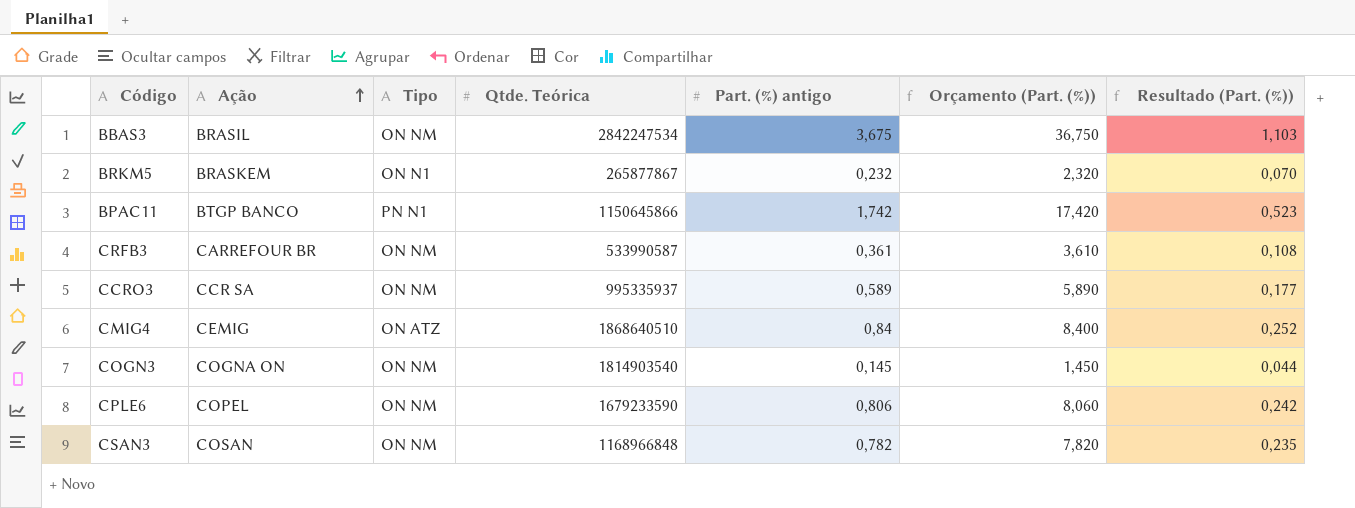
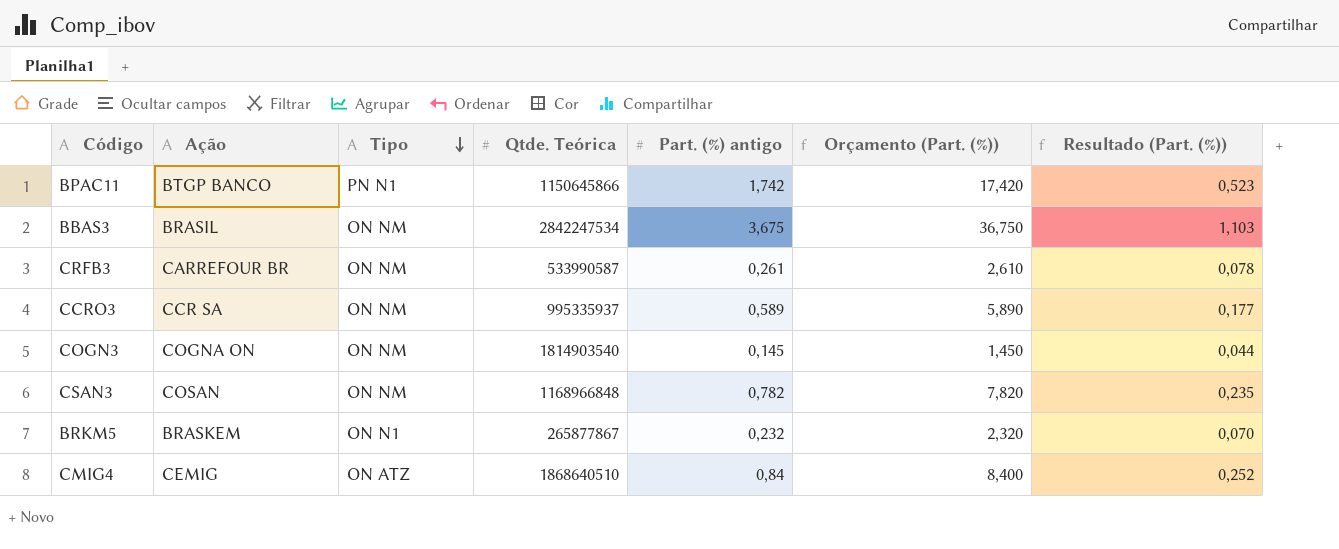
row order: Ação ascending -> Tipo descending
row CPLE6: COPEL | ON NM | 1679233590 | 0,806 | 8,060 | 0,242 -> none
CRFB3 | Part. (%) antigo: 0,361 -> 0,261
CRFB3 | Orçamento (Part. (%)): 3,610 -> 2,610
CRFB3 | Resultado (Part. (%)): 0,108 -> 0,078

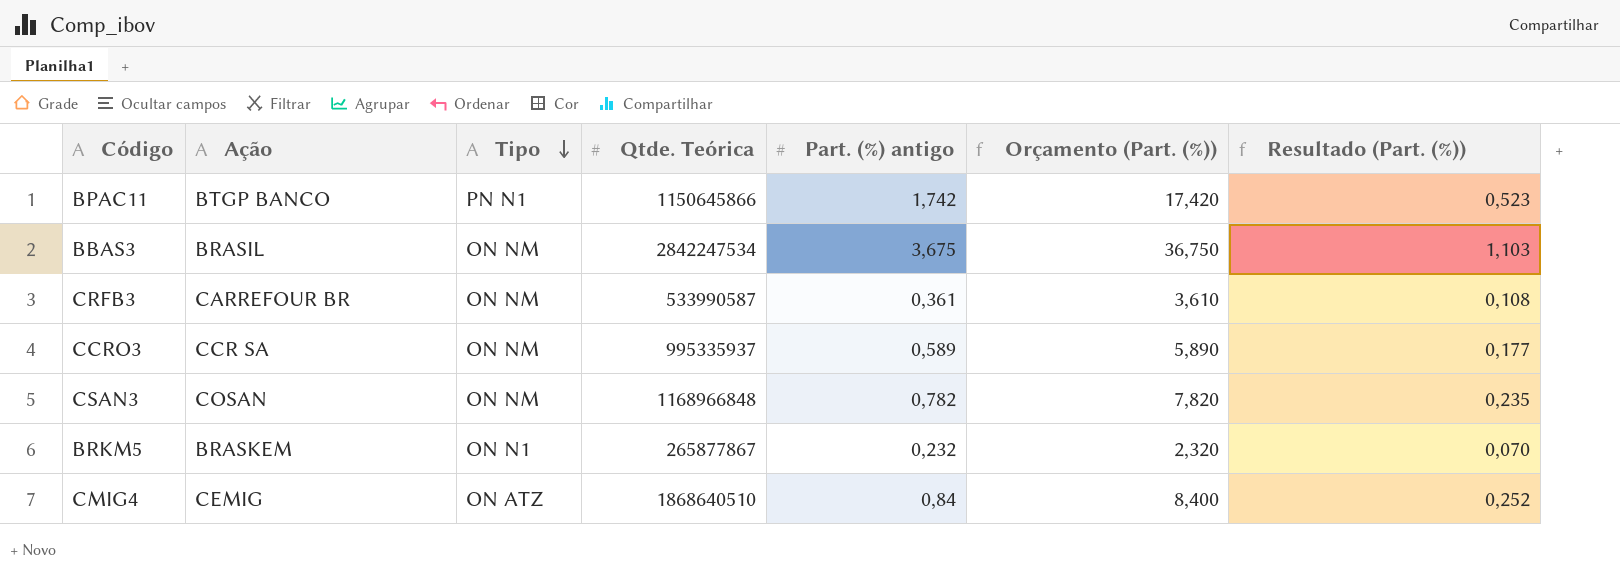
row COGN3: COGNA ON | ON NM | 1814903540 | 0,145 | 1,450 | 0,044 -> none
CRFB3 | Part. (%) antigo: 0,261 -> 0,361
CRFB3 | Orçamento (Part. (%)): 2,610 -> 3,610
CRFB3 | Resultado (Part. (%)): 0,078 -> 0,108

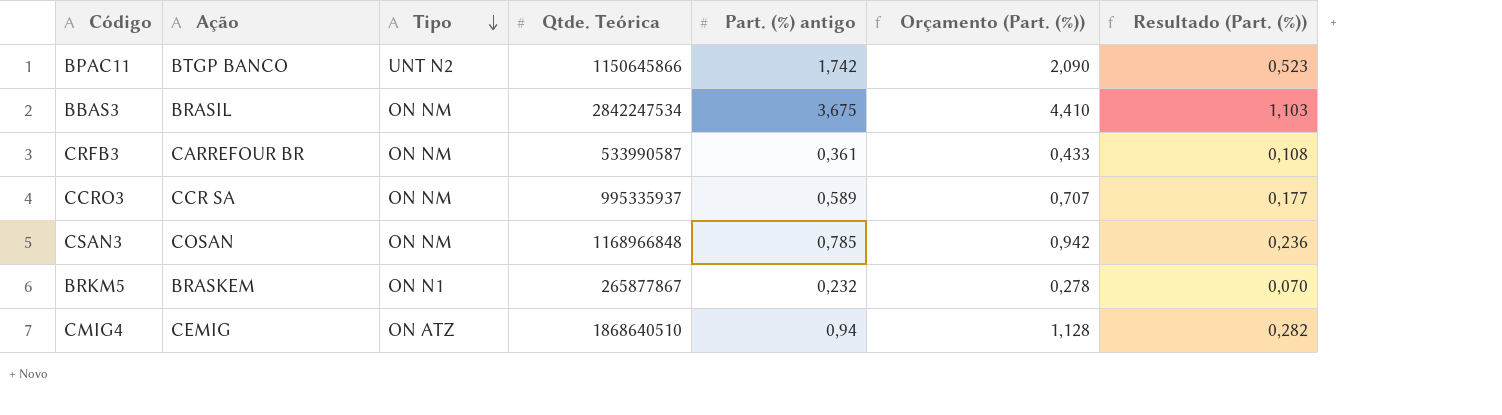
column Orçamento (Part. (%)) | formula: [Part. (%) antigo] * 10 -> [Part. (%) antigo] * 1,2
BPAC11 | Tipo: PN N1 -> UNT N2
CSAN3 | Part. (%) antigo: 0,782 -> 0,785
CSAN3 | Resultado (Part. (%)): 0,235 -> 0,236
CMIG4 | Part. (%) antigo: 0,84 -> 0,94
CMIG4 | Resultado (Part. (%)): 0,252 -> 0,282

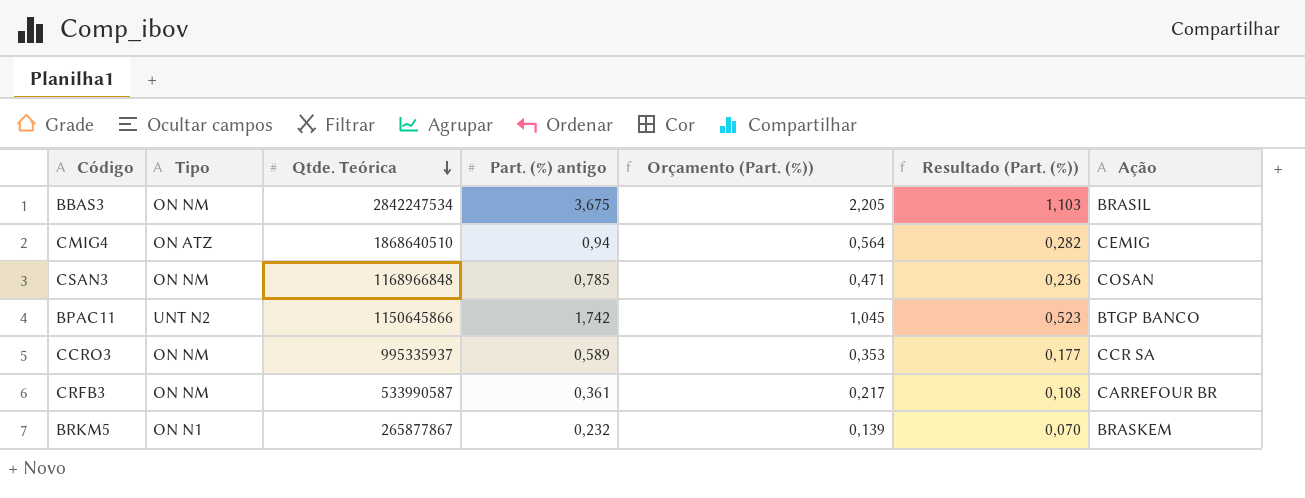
row order: Tipo descending -> Qtde. Teórica descending
column Orçamento (Part. (%)) | formula: [Part. (%) antigo] * 1,2 -> [Part. (%) antigo] * 0,6
column Ação | position: 2 -> 7

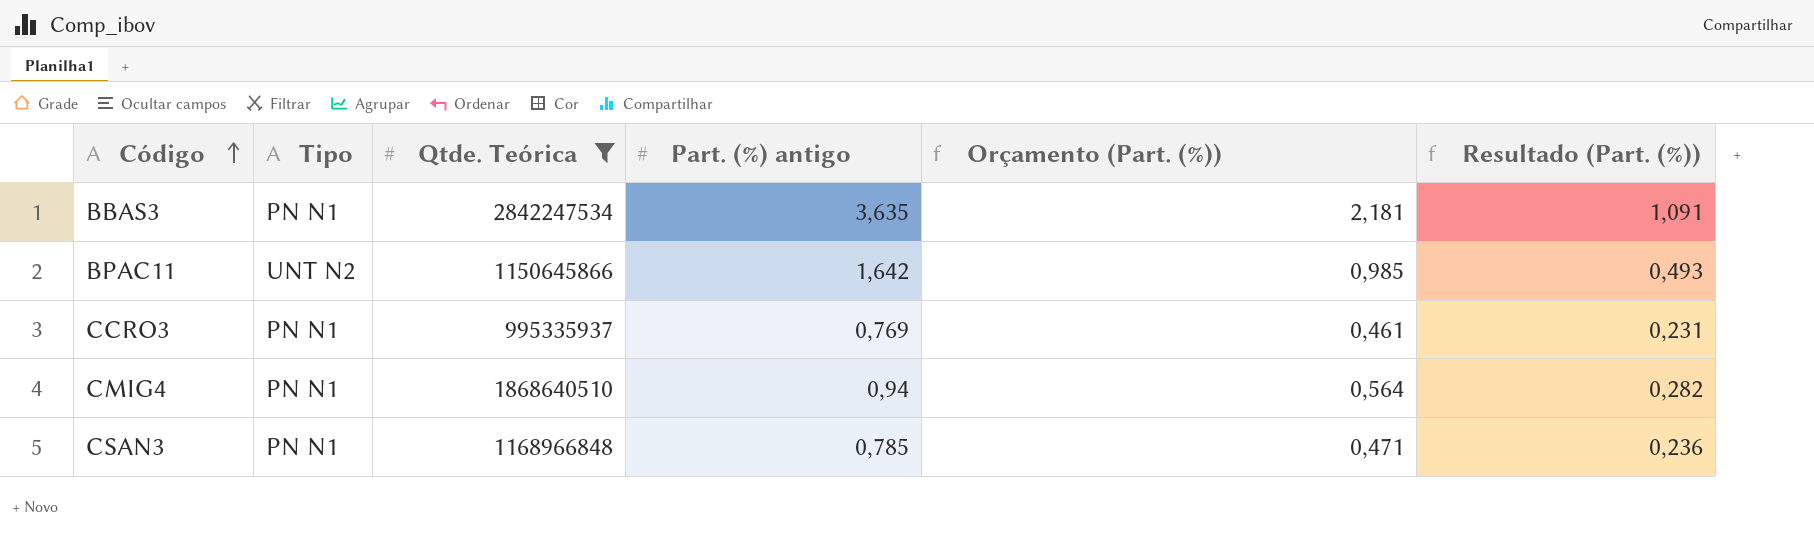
filter: none -> Qtde. Teórica >= 995335937
row order: Qtde. Teórica descending -> Código ascending
column Ação | position: 7 -> none
BBAS3 | Tipo: ON NM -> PN N1
BBAS3 | Part. (%) antigo: 3,675 -> 3,635
BBAS3 | Orçamento (Part. (%)): 2,205 -> 2,181
BBAS3 | Resultado (Part. (%)): 1,103 -> 1,091
BPAC11 | Part. (%) antigo: 1,742 -> 1,642
BPAC11 | Orçamento (Part. (%)): 1,045 -> 0,985
BPAC11 | Resultado (Part. (%)): 0,523 -> 0,493
CCRO3 | Tipo: ON NM -> PN N1
CCRO3 | Part. (%) antigo: 0,589 -> 0,769
CCRO3 | Orçamento (Part. (%)): 0,353 -> 0,461
CCRO3 | Resultado (Part. (%)): 0,177 -> 0,231
CMIG4 | Tipo: ON ATZ -> PN N1
CSAN3 | Tipo: ON NM -> PN N1

